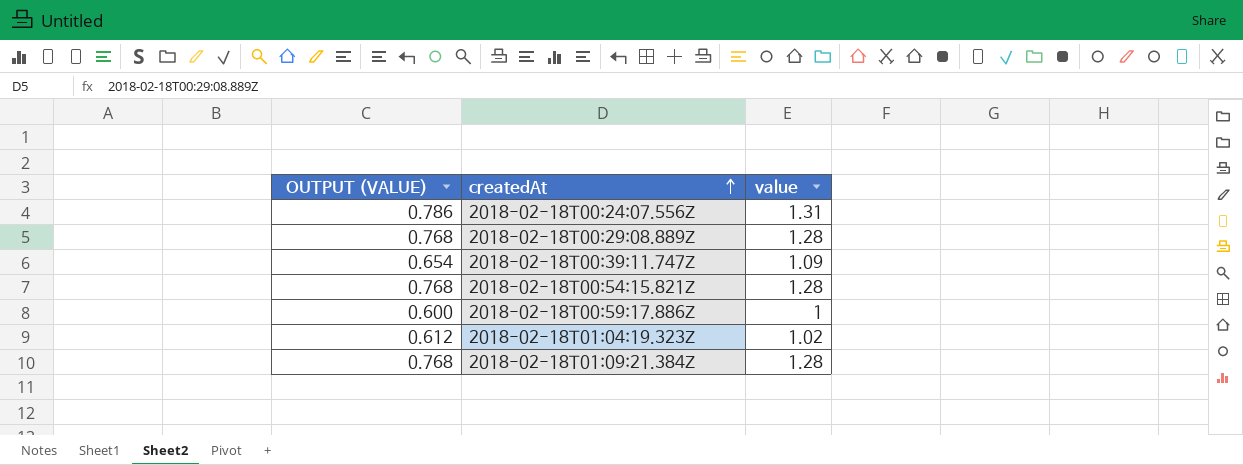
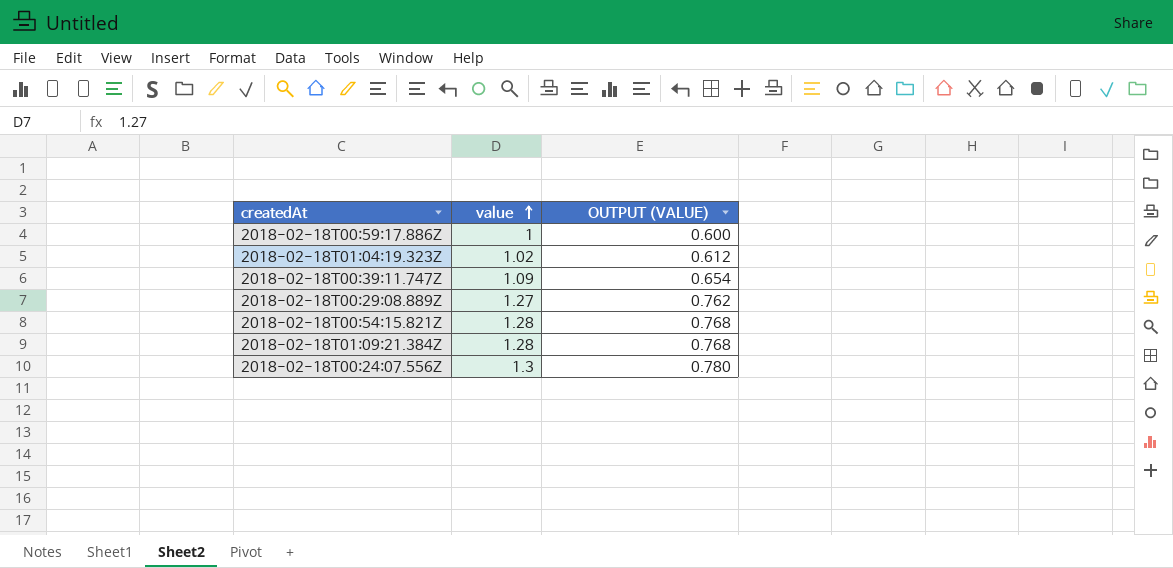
row order: createdAt ascending -> value ascending
column OUTPUT (VALUE) | position: 1 -> 3
2018-02-18T00:29:08.889Z | value: 1.28 -> 1.27
2018-02-18T00:29:08.889Z | OUTPUT (VALUE): 0.768 -> 0.762
2018-02-18T00:24:07.556Z | value: 1.31 -> 1.3
2018-02-18T00:24:07.556Z | OUTPUT (VALUE): 0.786 -> 0.780

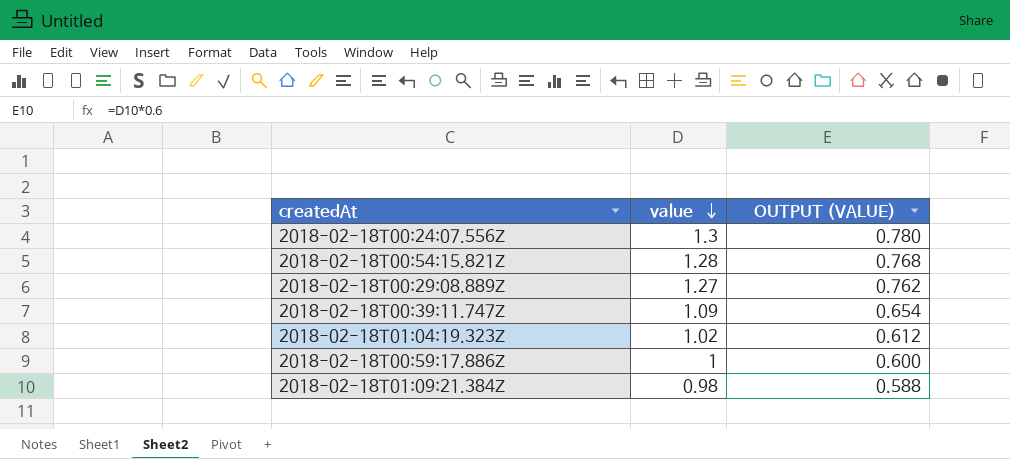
row order: value ascending -> value descending
2018-02-18T01:09:21.384Z | value: 1.28 -> 0.98
2018-02-18T01:09:21.384Z | OUTPUT (VALUE): 0.768 -> 0.588

